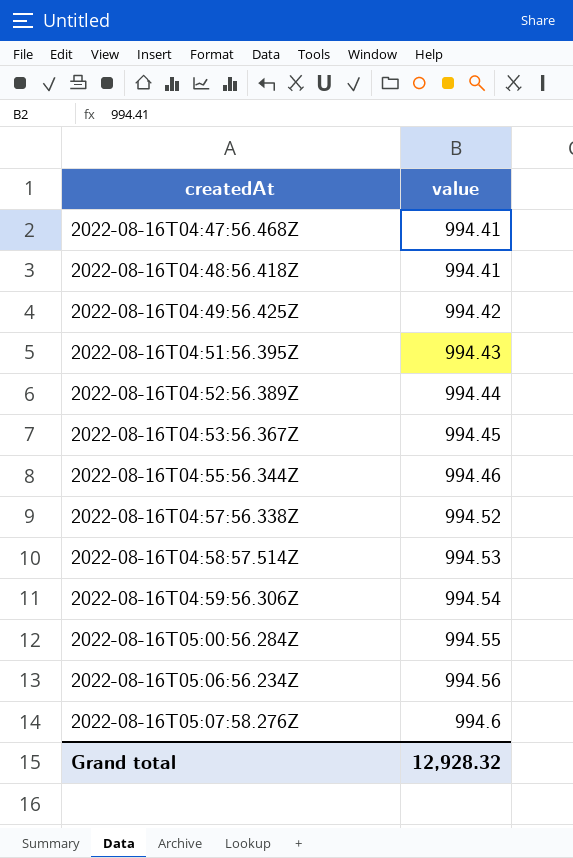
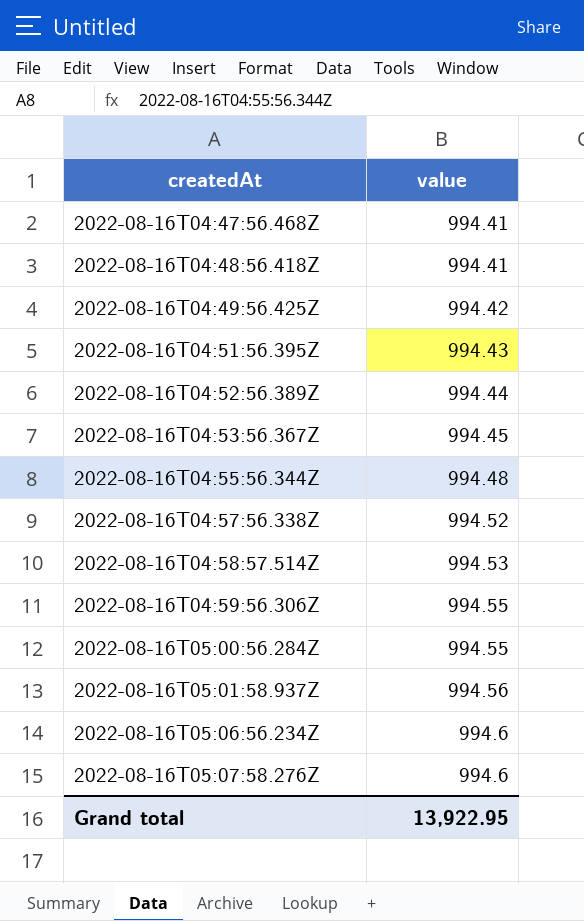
2022-08-16T04:55:56.344Z | value: 994.46 -> 994.48
2022-08-16T04:59:56.306Z | value: 994.54 -> 994.55
row 2022-08-16T05:01:58.937Z: none -> 994.56
2022-08-16T05:06:56.234Z | value: 994.56 -> 994.6
Grand total | value: 12,928.32 -> 13,922.95

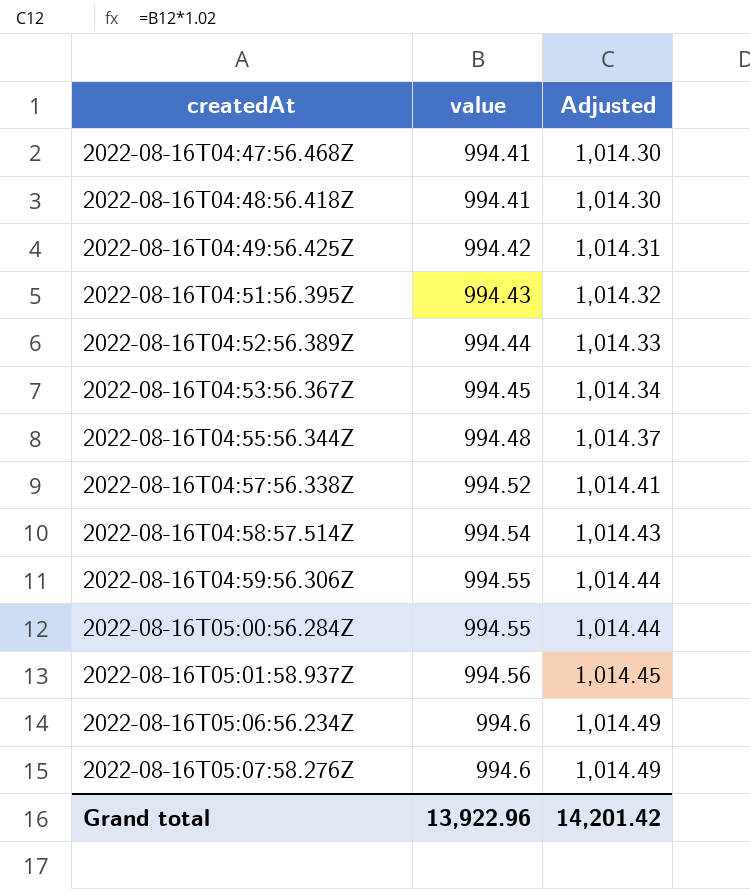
column Adjusted | formula: none -> [value] * 1.02
2022-08-16T04:58:57.514Z | value: 994.53 -> 994.54
Grand total | value: 13,922.95 -> 13,922.96

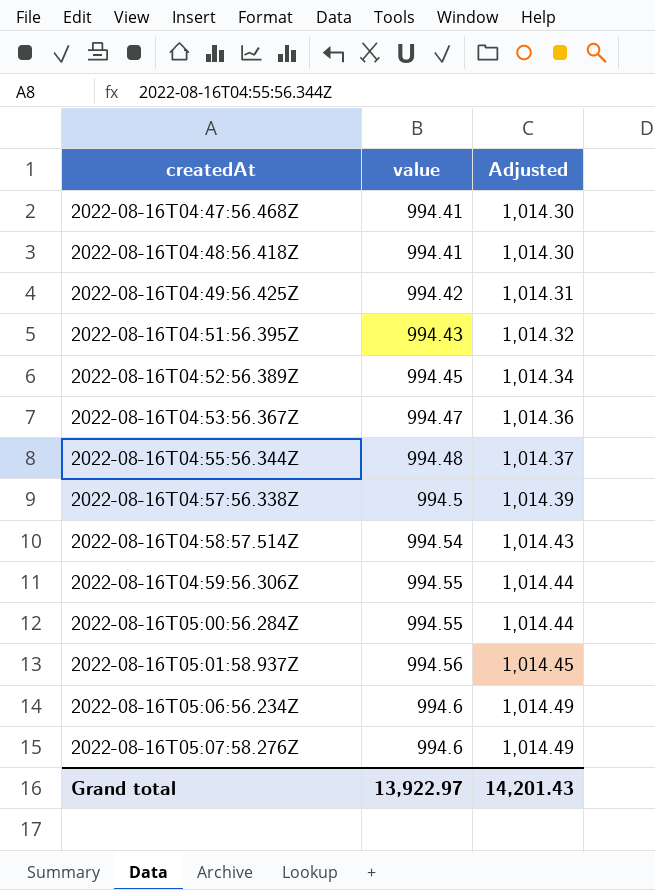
2022-08-16T04:52:56.389Z | value: 994.44 -> 994.45
2022-08-16T04:52:56.389Z | Adjusted: 1,014.33 -> 1,014.34
2022-08-16T04:53:56.367Z | value: 994.45 -> 994.47
2022-08-16T04:53:56.367Z | Adjusted: 1,014.34 -> 1,014.36
2022-08-16T04:57:56.338Z | value: 994.52 -> 994.5
2022-08-16T04:57:56.338Z | Adjusted: 1,014.41 -> 1,014.39
Grand total | value: 13,922.96 -> 13,922.97
Grand total | Adjusted: 14,201.42 -> 14,201.43

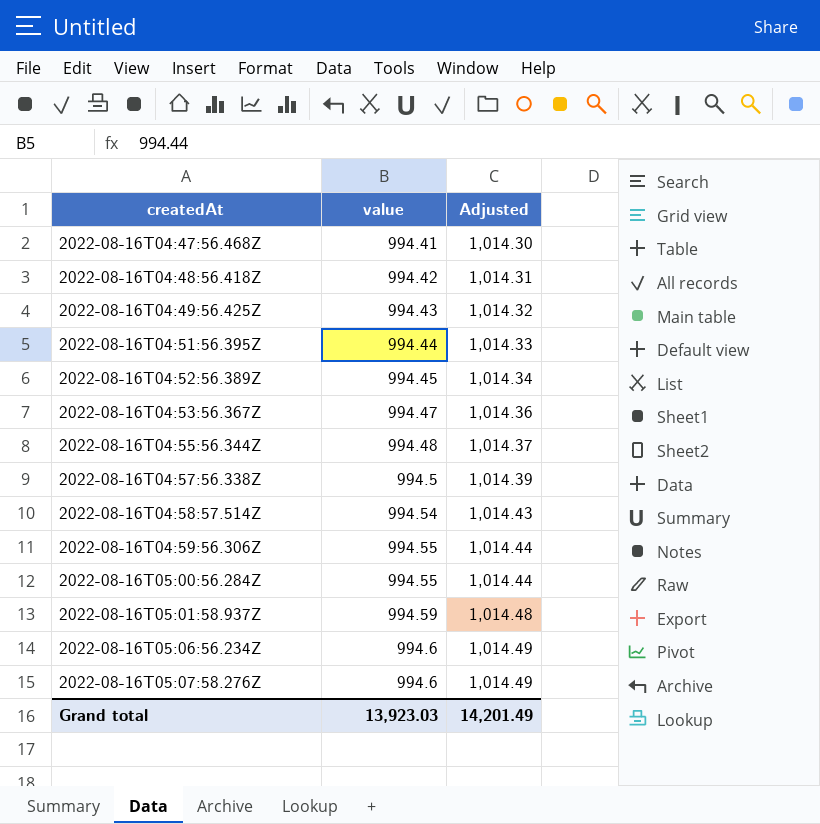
2022-08-16T04:48:56.418Z | value: 994.41 -> 994.42
2022-08-16T04:48:56.418Z | Adjusted: 1,014.30 -> 1,014.31
2022-08-16T04:49:56.425Z | value: 994.42 -> 994.43
2022-08-16T04:49:56.425Z | Adjusted: 1,014.31 -> 1,014.32
2022-08-16T04:51:56.395Z | value: 994.43 -> 994.44
2022-08-16T04:51:56.395Z | Adjusted: 1,014.32 -> 1,014.33
2022-08-16T05:01:58.937Z | value: 994.56 -> 994.59
2022-08-16T05:01:58.937Z | Adjusted: 1,014.45 -> 1,014.48
Grand total | value: 13,922.97 -> 13,923.03
Grand total | Adjusted: 14,201.43 -> 14,201.49

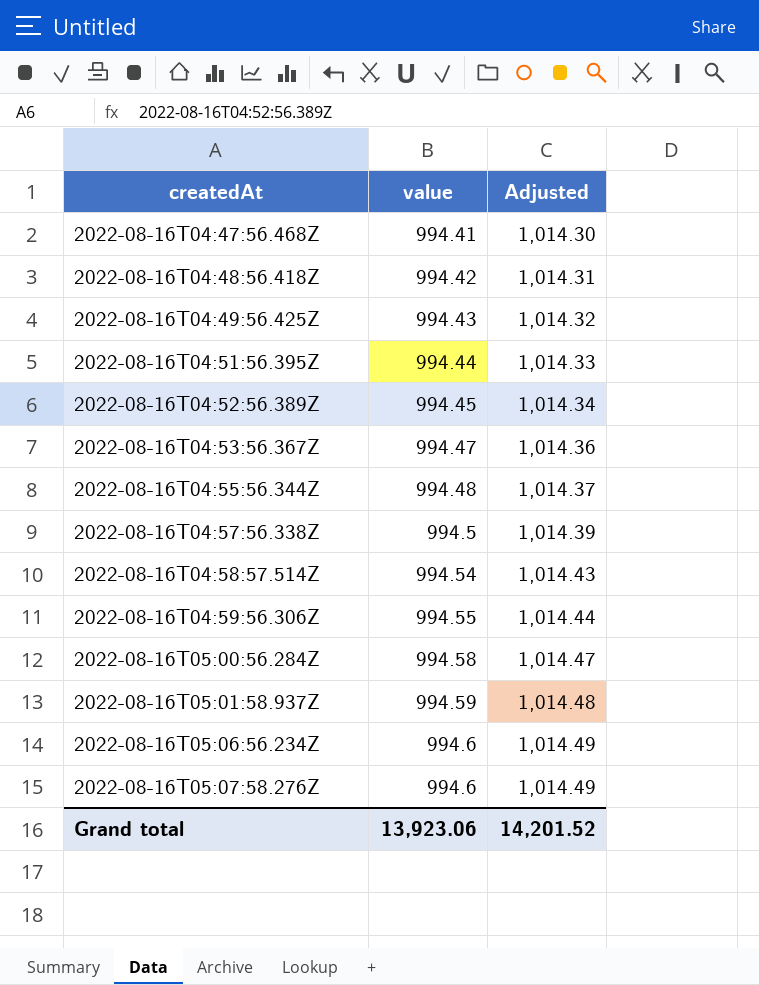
2022-08-16T05:00:56.284Z | value: 994.55 -> 994.58
2022-08-16T05:00:56.284Z | Adjusted: 1,014.44 -> 1,014.47
Grand total | value: 13,923.03 -> 13,923.06
Grand total | Adjusted: 14,201.49 -> 14,201.52

